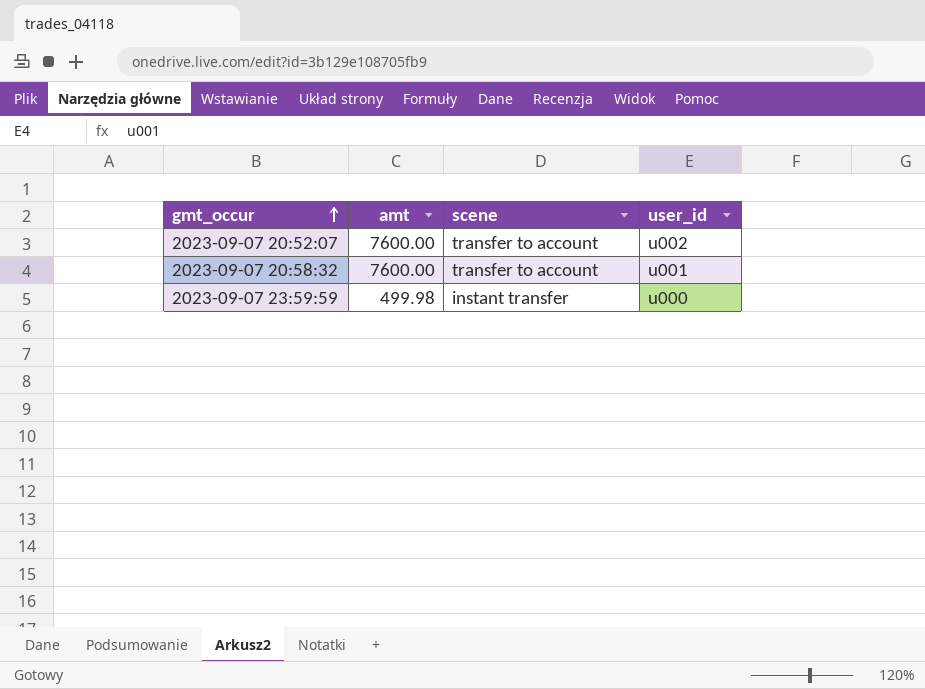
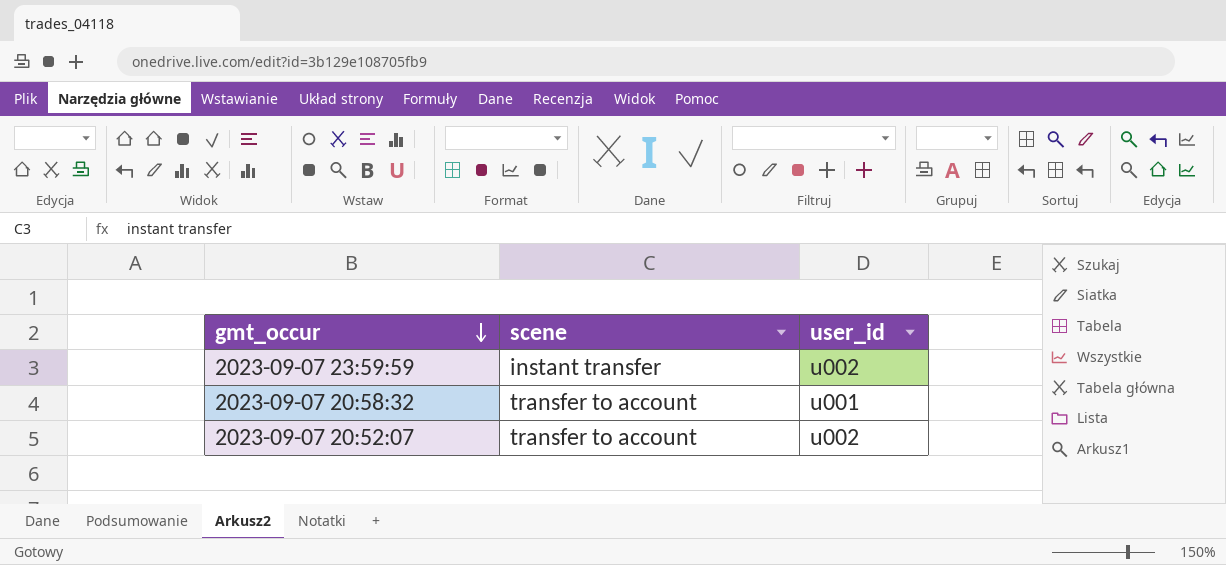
row order: gmt_occur ascending -> gmt_occur descending
column amt | position: 2 -> none
2023-09-07 23:59:59 | user_id: u000 -> u002

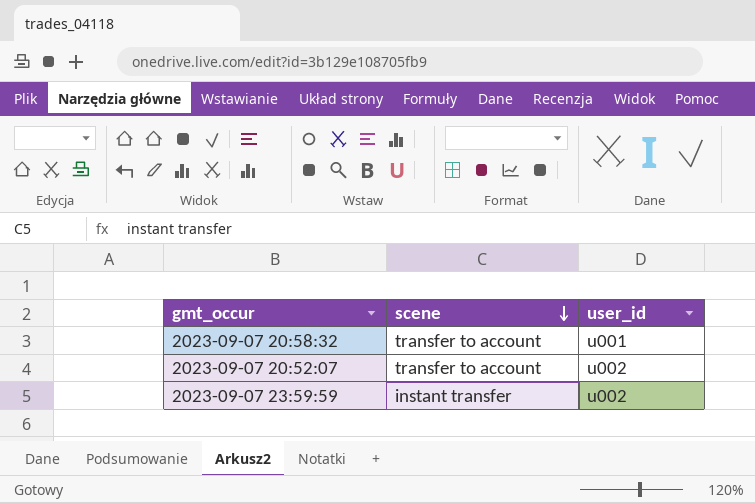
row order: gmt_occur descending -> scene descending

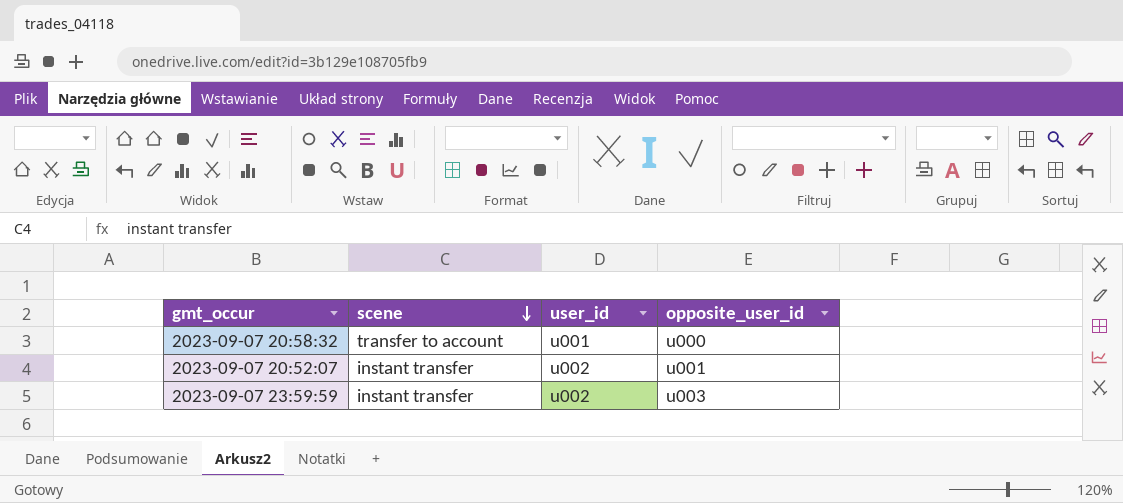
column opposite_user_id | position: none -> 4
2023-09-07 20:52:07 | scene: transfer to account -> instant transfer

